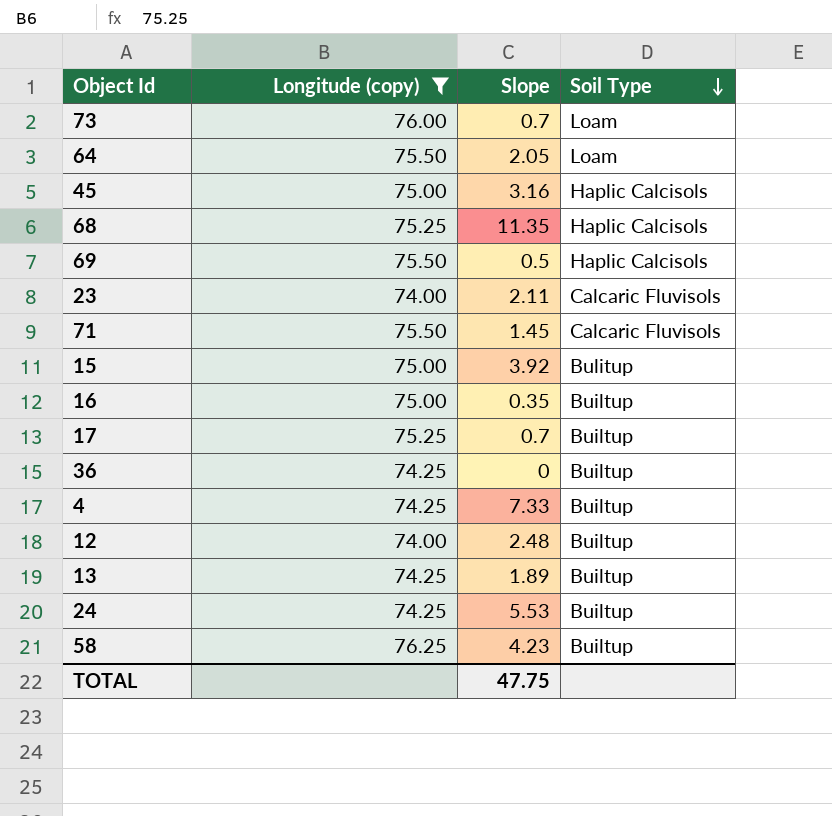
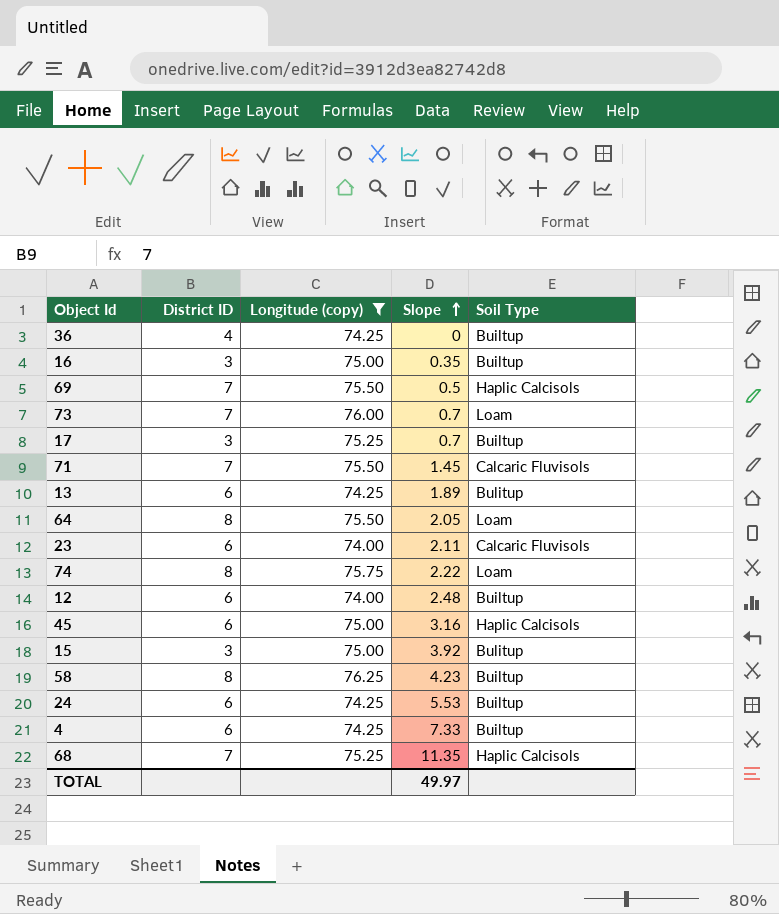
row order: Soil Type descending -> Slope ascending
column District ID | position: none -> 2
13 | Soil Type: Builtup -> Bulitup
row 74: none -> 8 | 75.75 | 2.22 | Loam
TOTAL | Slope: 47.75 -> 49.97

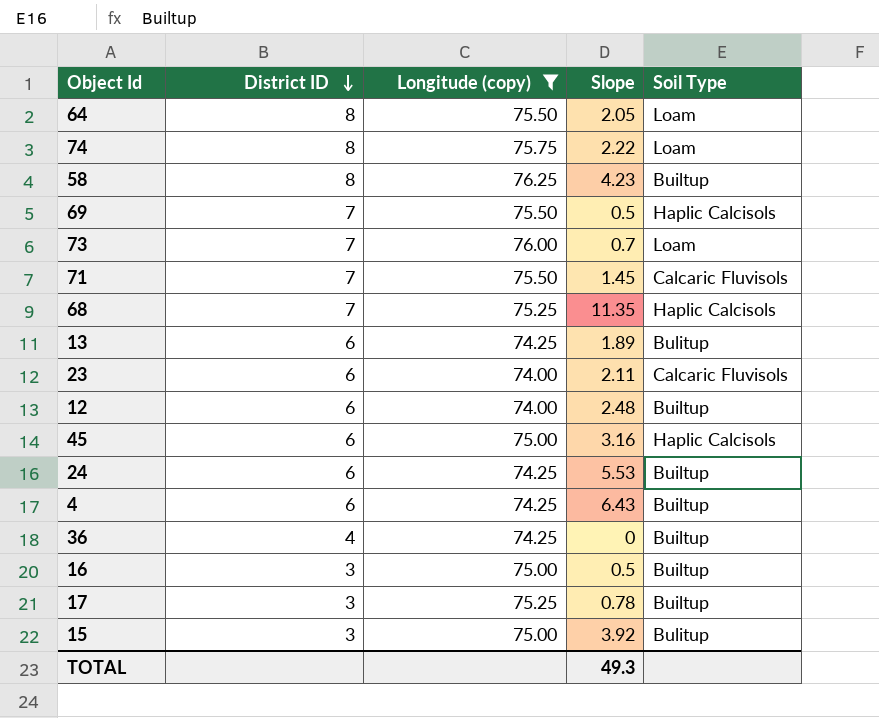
row order: Slope ascending -> District ID descending
4 | Slope: 7.33 -> 6.43
16 | Slope: 0.35 -> 0.5
17 | Slope: 0.7 -> 0.78
TOTAL | Slope: 49.97 -> 49.3

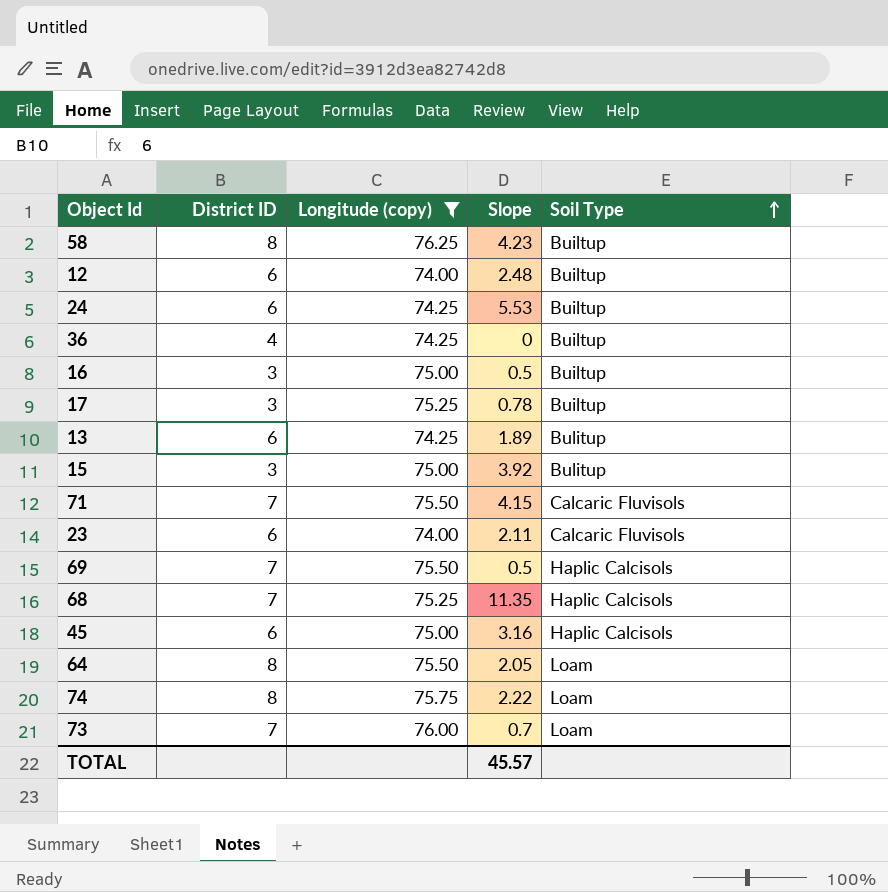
row order: District ID descending -> Soil Type ascending
row 4: 6 | 74.25 | 6.43 | Builtup -> none
71 | Slope: 1.45 -> 4.15
TOTAL | Slope: 49.3 -> 45.57

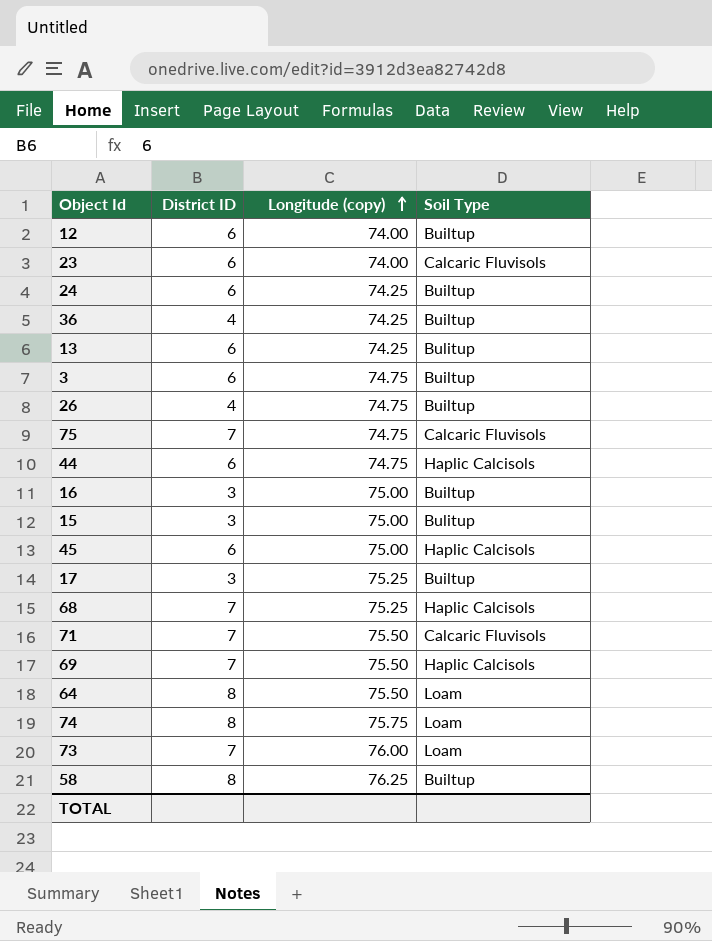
filter: Longitude (copy) != 74.75 -> none
row order: Soil Type ascending -> Longitude (copy) ascending
column Slope | position: 4 -> none

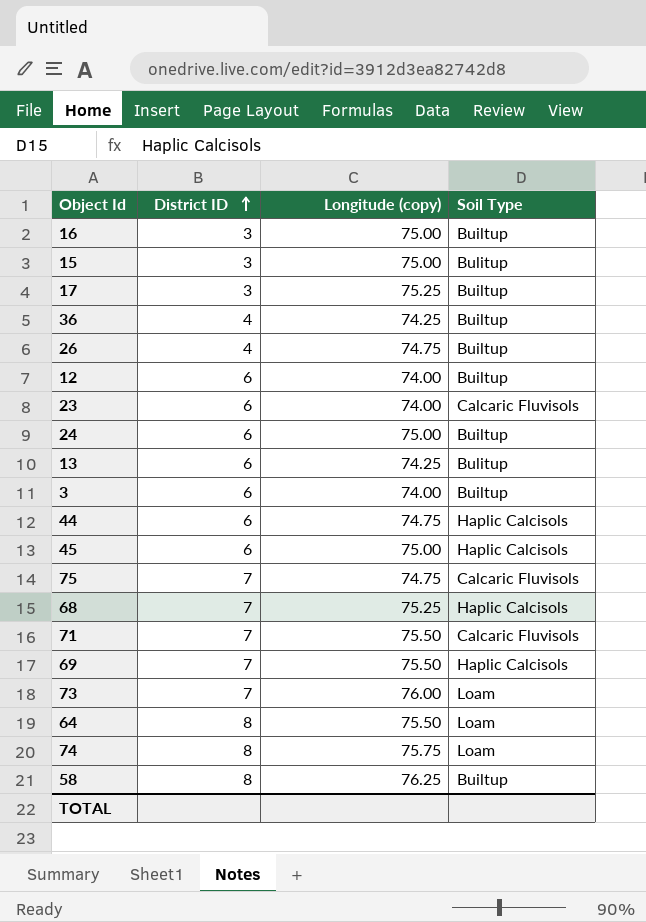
row order: Longitude (copy) ascending -> District ID ascending
24 | Longitude (copy): 74.25 -> 75.00
3 | Longitude (copy): 74.75 -> 74.00

